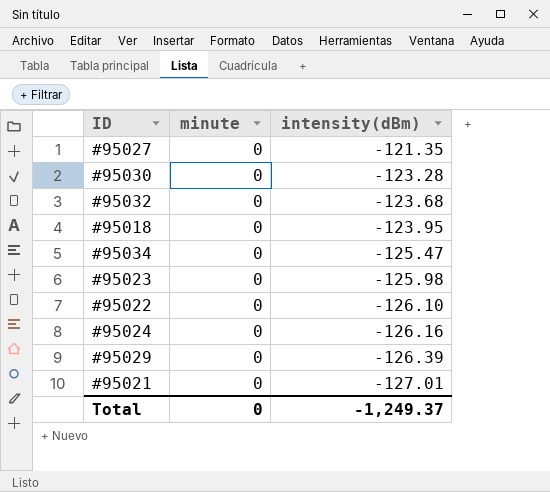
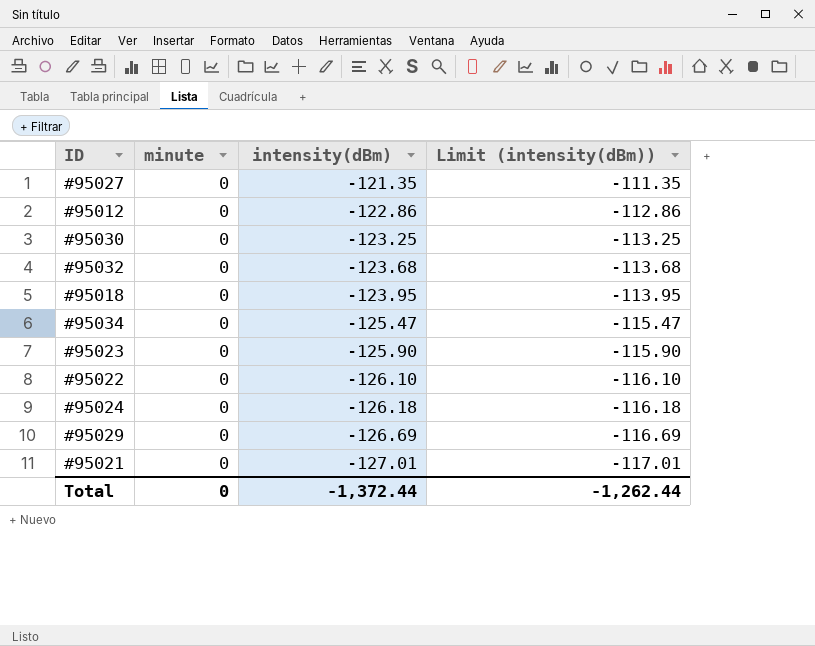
column Limit (intensity(dBm)) | formula: none -> [intensity(dBm)] + 10
row #95012: none -> 0 | -122.86 | -112.86
#95030 | intensity(dBm): -123.28 -> -123.25
#95023 | intensity(dBm): -125.98 -> -125.90
#95024 | intensity(dBm): -126.16 -> -126.18
#95029 | intensity(dBm): -126.39 -> -126.69
Total | intensity(dBm): -1,249.37 -> -1,372.44

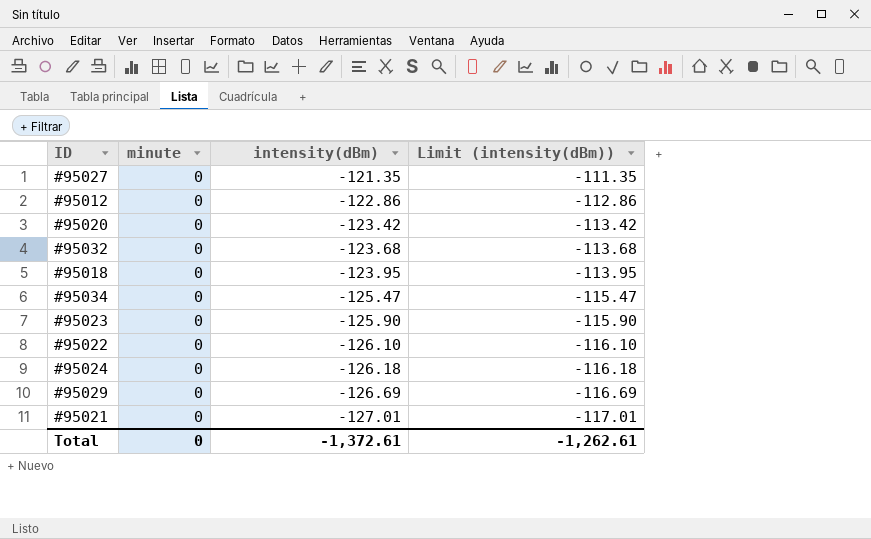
row #95030: 0 | -123.25 | -113.25 -> none
row #95020: none -> 0 | -123.42 | -113.42
Total | intensity(dBm): -1,372.44 -> -1,372.61
Total | Limit (intensity(dBm)): -1,262.44 -> -1,262.61

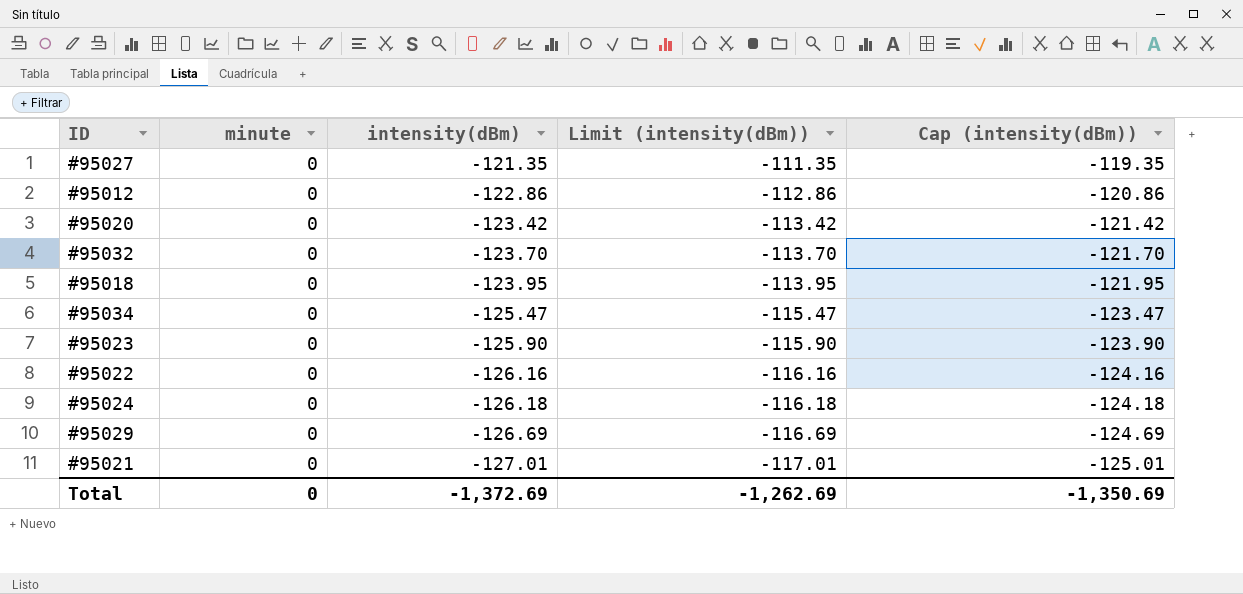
column Cap (intensity(dBm)) | formula: none -> [intensity(dBm)] + 2
#95032 | intensity(dBm): -123.68 -> -123.70
#95032 | Limit (intensity(dBm)): -113.68 -> -113.70
#95022 | intensity(dBm): -126.10 -> -126.16
#95022 | Limit (intensity(dBm)): -116.10 -> -116.16
Total | intensity(dBm): -1,372.61 -> -1,372.69
Total | Limit (intensity(dBm)): -1,262.61 -> -1,262.69

